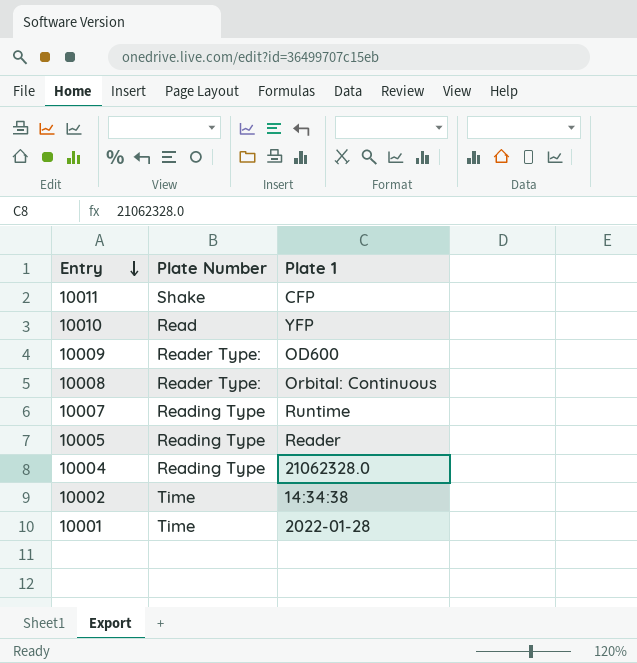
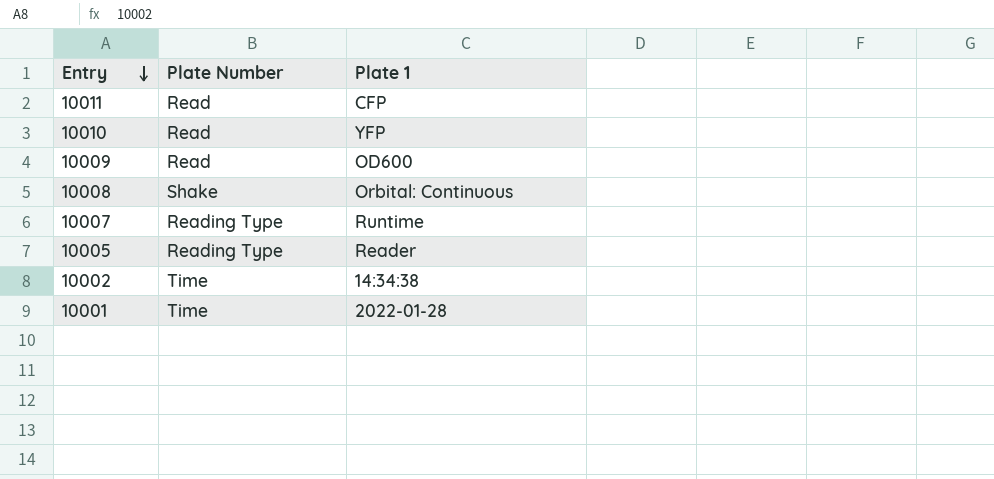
row 10004: Reading Type | 21062328.0 -> none
10011 | Plate Number: Shake -> Read
10009 | Plate Number: Reader Type: -> Read
10008 | Plate Number: Reader Type: -> Shake

